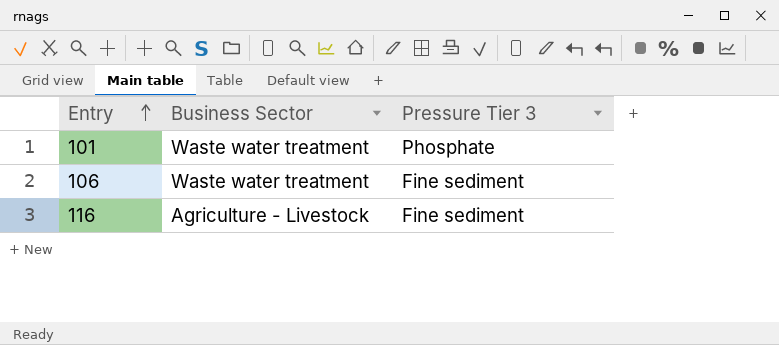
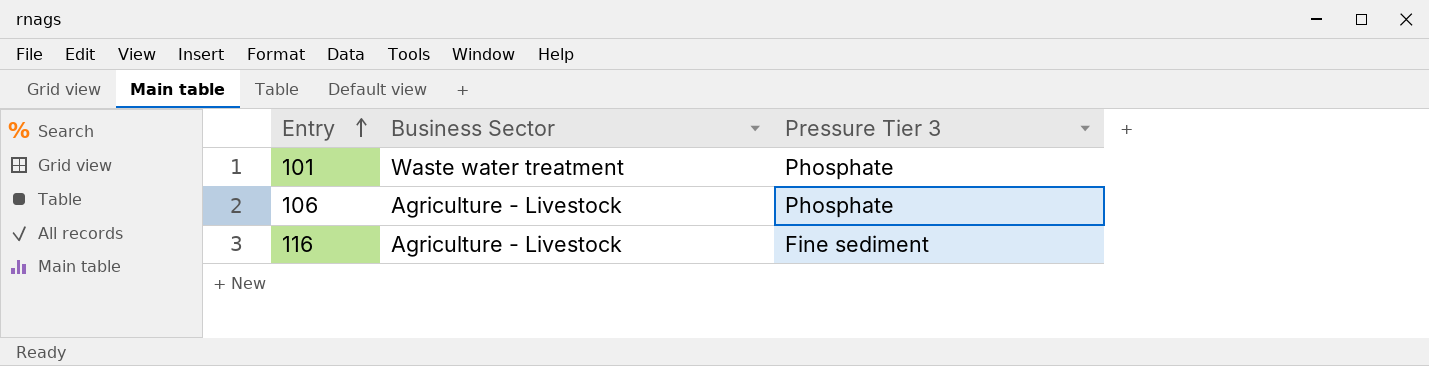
106 | Business Sector: Waste water treatment -> Agriculture - Livestock
106 | Pressure Tier 3: Fine sediment -> Phosphate

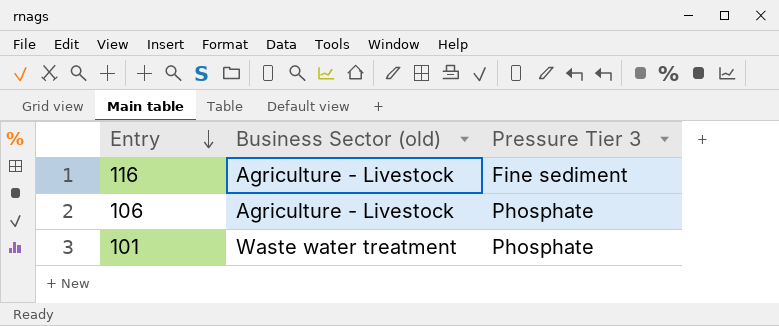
row order: Entry ascending -> Entry descending
column name: Business Sector -> Business Sector (old)

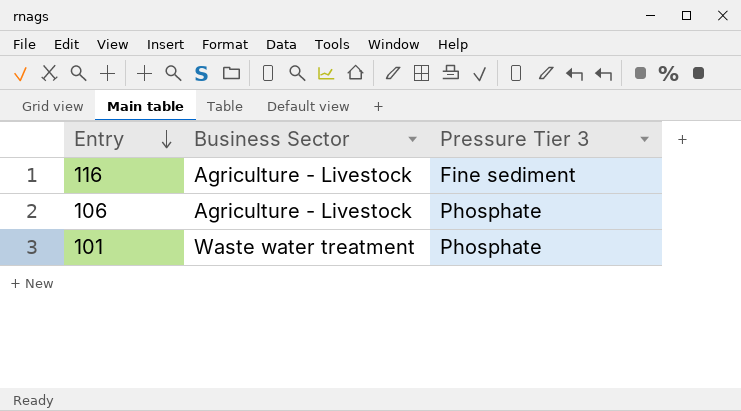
column name: Business Sector (old) -> Business Sector

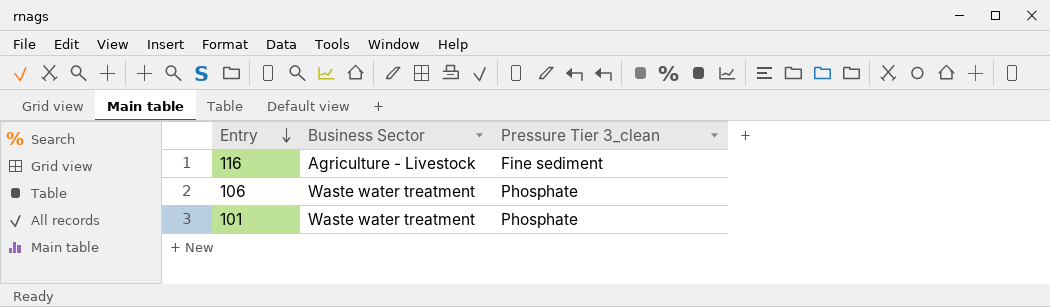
column name: Pressure Tier 3 -> Pressure Tier 3_clean
106 | Business Sector: Agriculture - Livestock -> Waste water treatment

